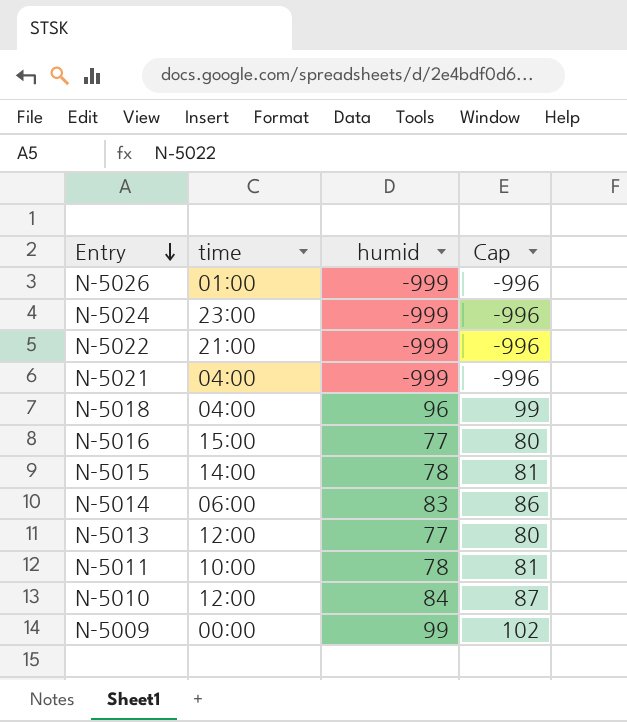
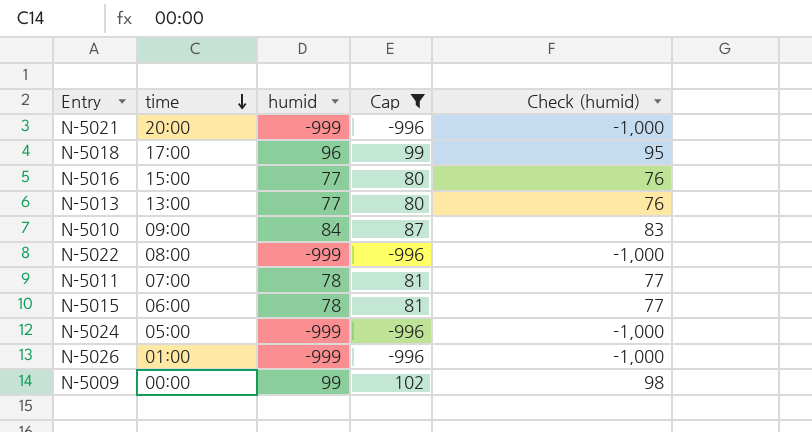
filter: none -> Cap != 86
row order: Entry descending -> time descending
column Check (humid) | formula: none -> [humid] - 1
N-5021 | time: 04:00 -> 20:00
N-5018 | time: 04:00 -> 17:00
N-5013 | time: 12:00 -> 13:00
N-5010 | time: 12:00 -> 09:00
N-5022 | time: 21:00 -> 08:00
N-5011 | time: 10:00 -> 07:00
N-5015 | time: 14:00 -> 06:00
N-5024 | time: 23:00 -> 05:00

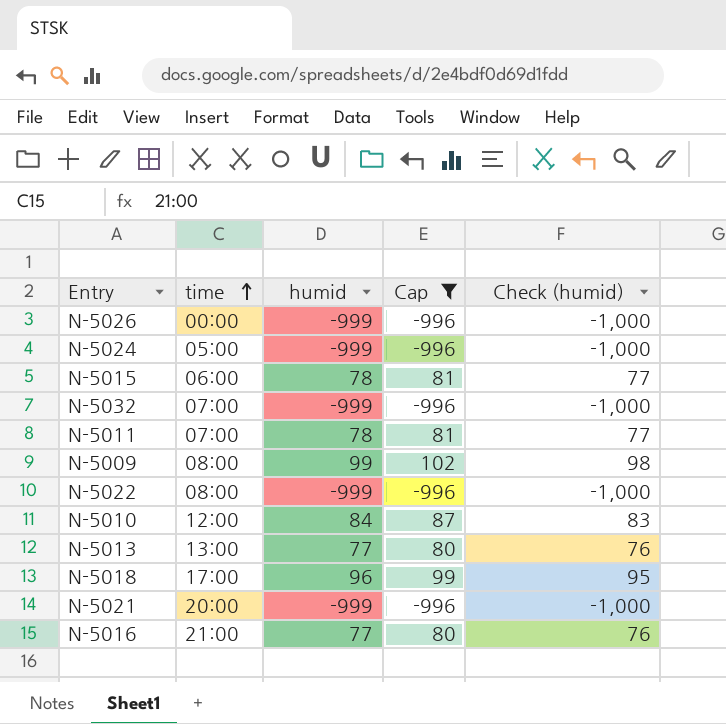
row order: time descending -> time ascending
N-5026 | time: 01:00 -> 00:00
row N-5032: none -> 07:00 | -999 | -996 | -1,000
N-5009 | time: 00:00 -> 08:00
N-5010 | time: 09:00 -> 12:00
N-5016 | time: 15:00 -> 21:00

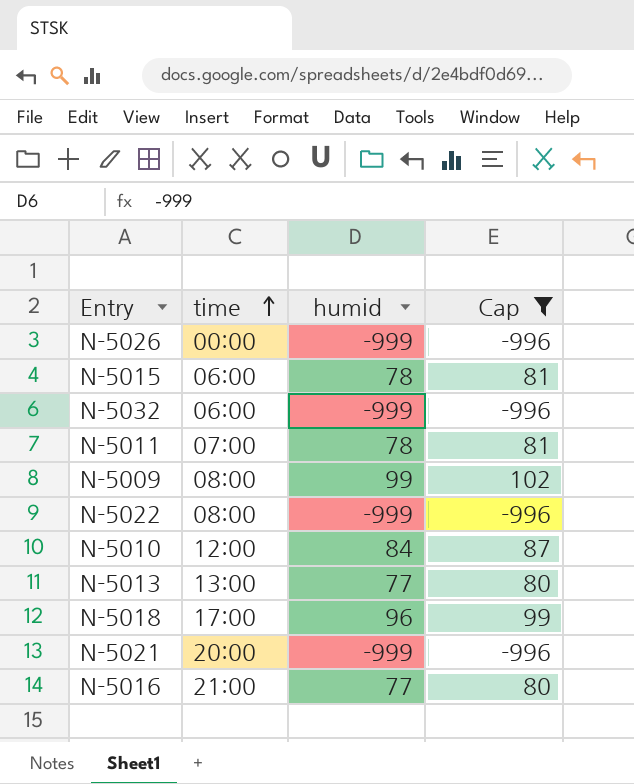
column Check (humid) | formula: [humid] - 1 -> none
row N-5024: 05:00 | -999 | -996 | -1,000 -> none
N-5032 | time: 07:00 -> 06:00

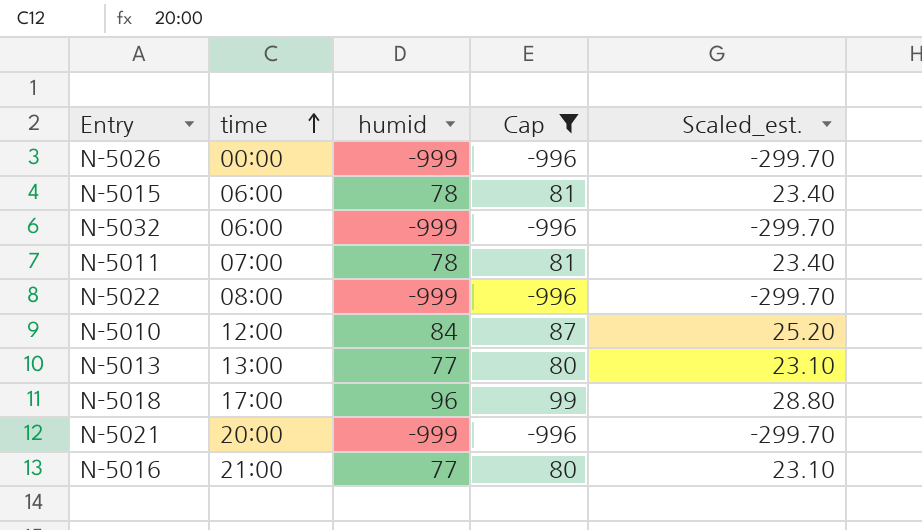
column Scaled_est. | formula: none -> [humid] * 0.3
row N-5009: 08:00 | 99 | 102 -> none

